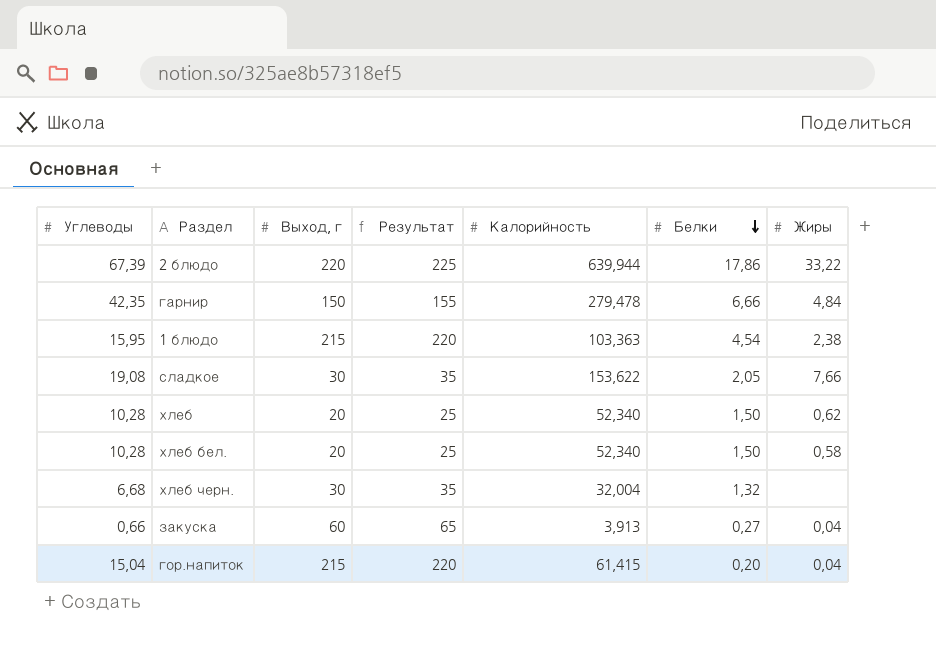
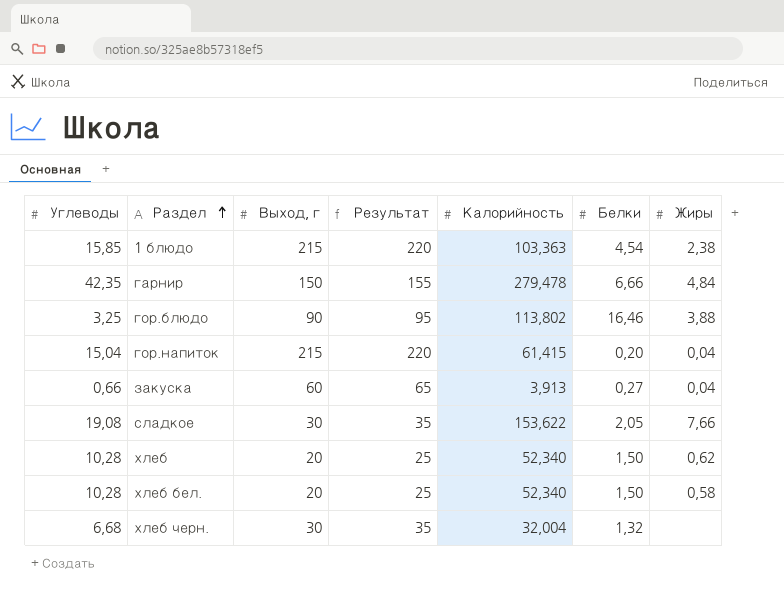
row order: Белки descending -> Раздел ascending
row 2 блюдо: 67,39 | 220 | 225 | 639,944 | 17,86 | 33,22 -> none
1 блюдо | Углеводы: 15,95 -> 15,85
row гор.блюдо: none -> 3,25 | 90 | 95 | 113,802 | 16,46 | 3,88

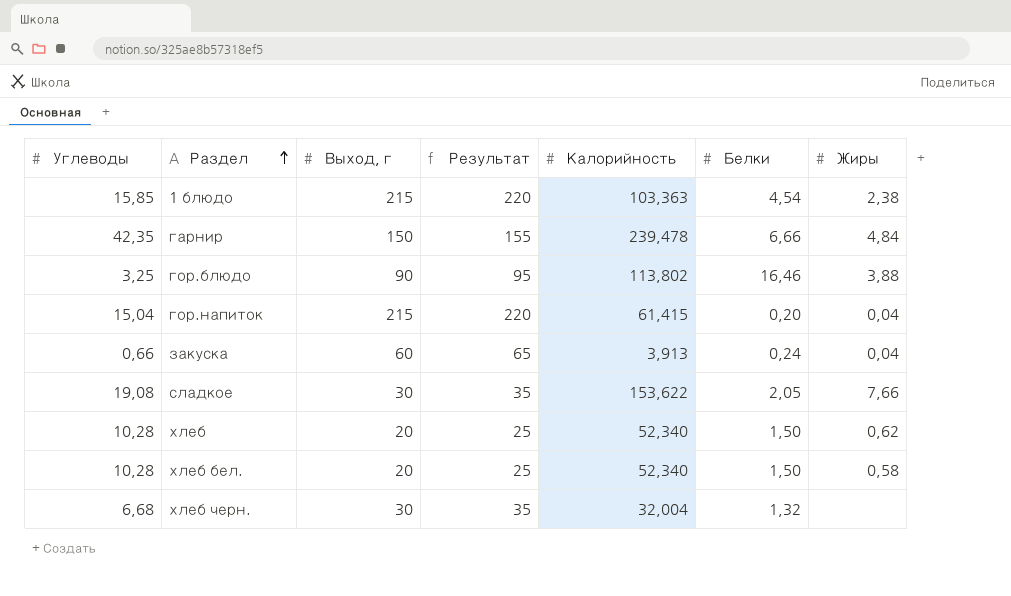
гарнир | Калорийность: 279,478 -> 239,478
закуска | Белки: 0,27 -> 0,24

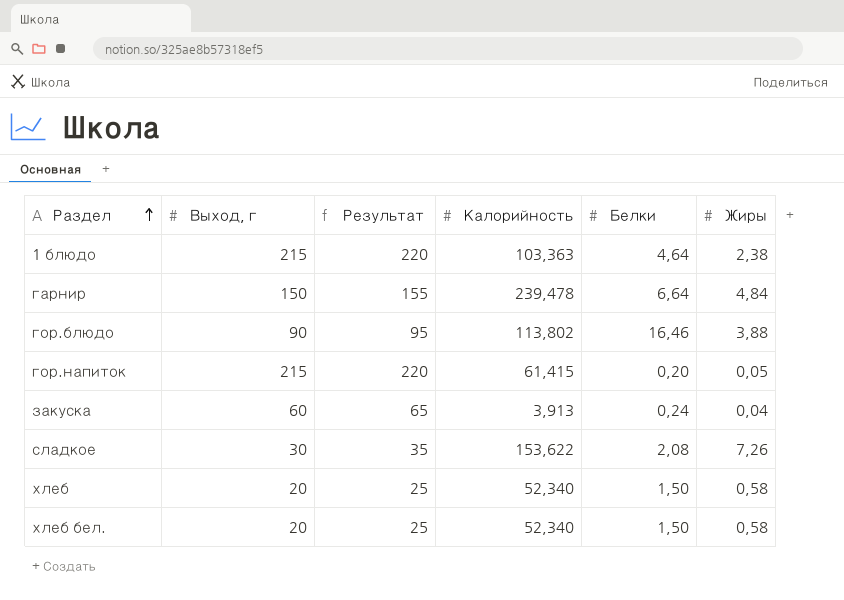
column Углеводы | position: 1 -> none
row хлеб черн.: 6,68 | 30 | 35 | 32,004 | 1,32 | none -> none
1 блюдо | Белки: 4,54 -> 4,64
гарнир | Белки: 6,66 -> 6,64
гор.напиток | Жиры: 0,04 -> 0,05
сладкое | Белки: 2,05 -> 2,08
сладкое | Жиры: 7,66 -> 7,26
хлеб | Жиры: 0,62 -> 0,58

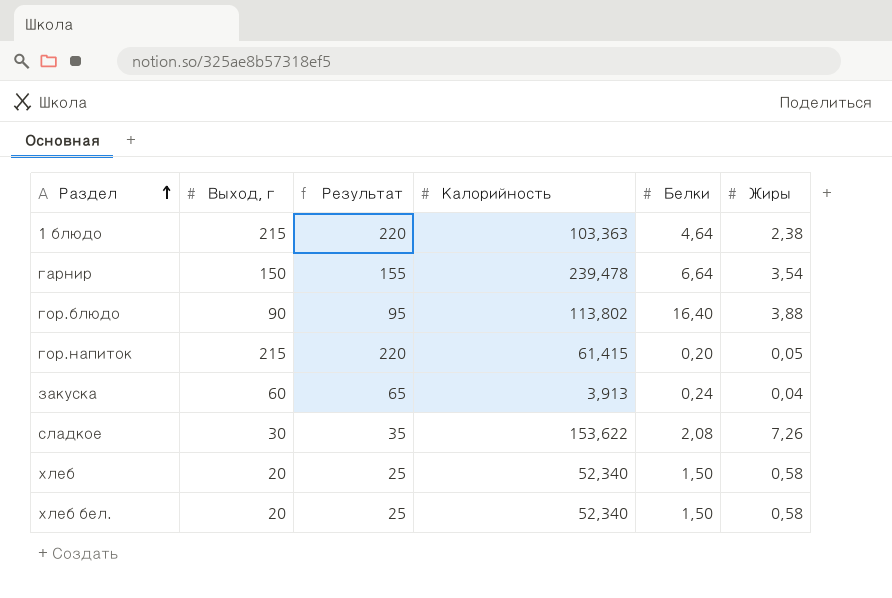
гарнир | Жиры: 4,84 -> 3,54
гор.блюдо | Белки: 16,46 -> 16,40

